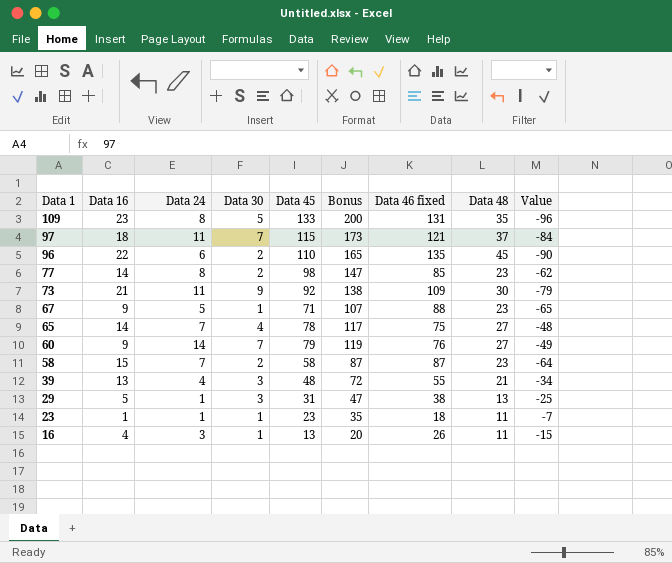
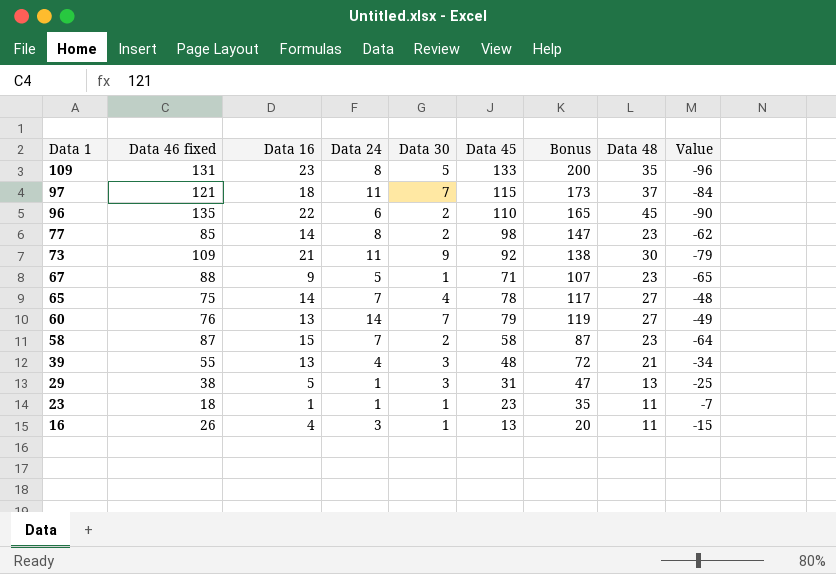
column Data 46 fixed | position: 7 -> 2
60 | Data 16: 9 -> 13

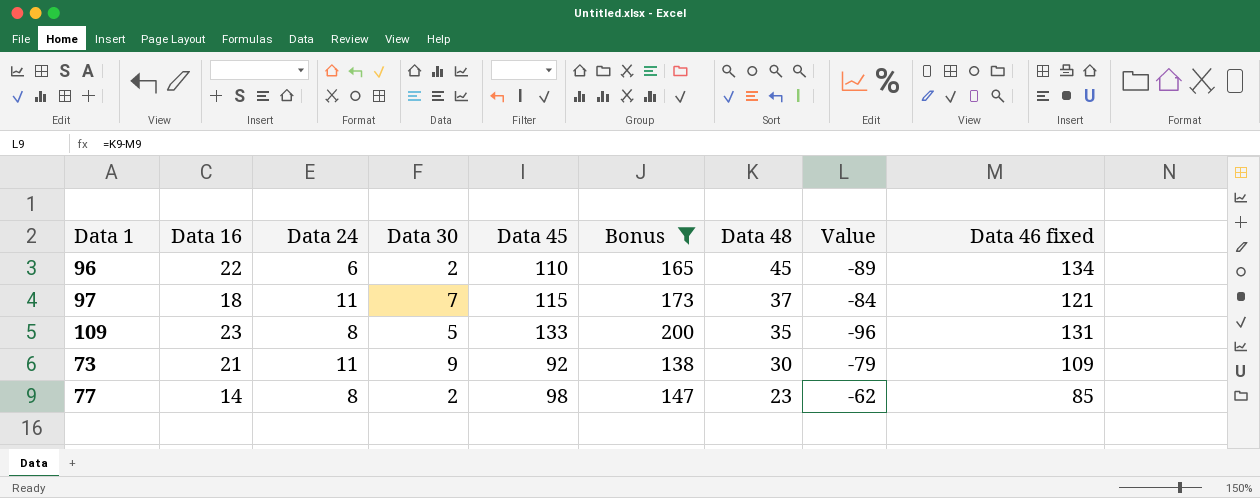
filter: none -> Bonus >= 138
row order: Data 1 descending -> Data 48 descending
column Data 46 fixed | position: 2 -> 9
96 | Value: -90 -> -89
96 | Data 46 fixed: 135 -> 134

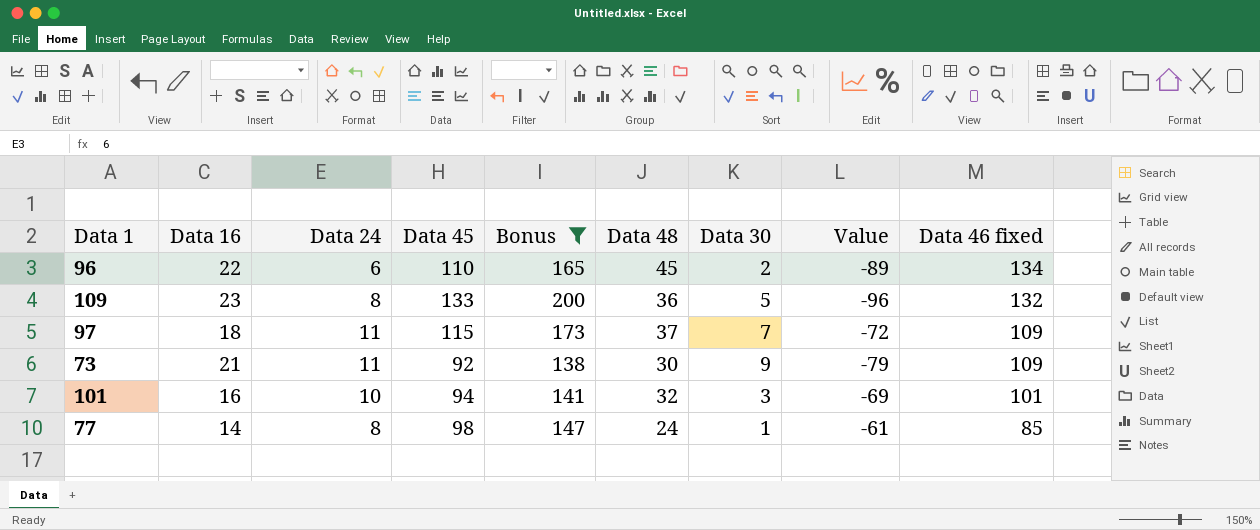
row order: Data 48 descending -> Data 46 fixed descending
column Data 30 | position: 4 -> 7
109 | Data 48: 35 -> 36
109 | Data 46 fixed: 131 -> 132
97 | Value: -84 -> -72
97 | Data 46 fixed: 121 -> 109
row 101: none -> 16 | 10 | 94 | 141 | 32 | 3 | -69 | 101
77 | Data 48: 23 -> 24
77 | Data 30: 2 -> 1
77 | Value: -62 -> -61

